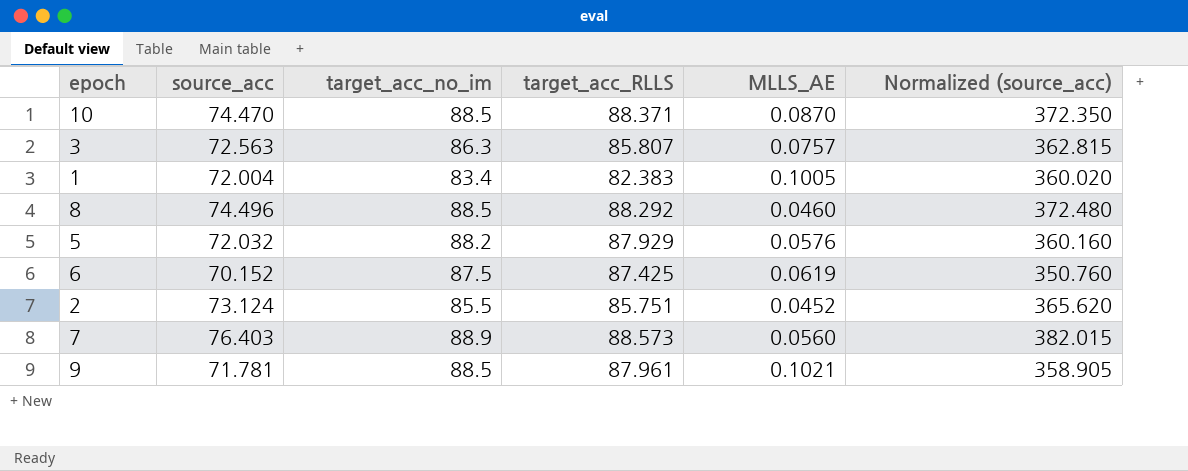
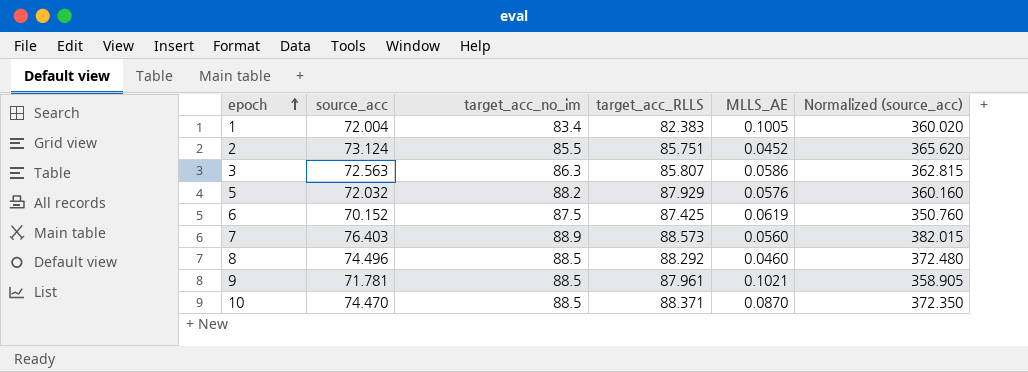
row order: none -> epoch ascending
3 | MLLS_AE: 0.0757 -> 0.0586

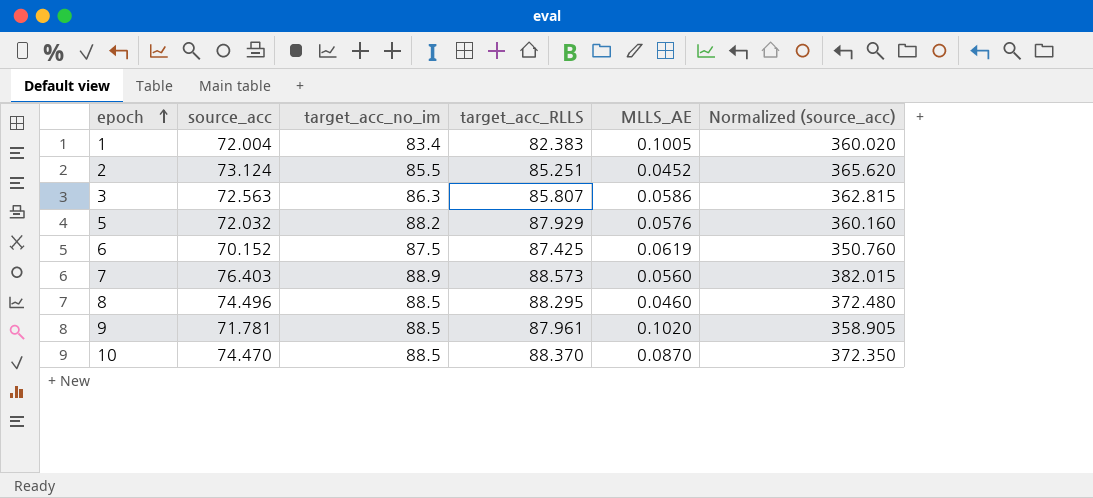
2 | target_acc_RLLS: 85.751 -> 85.251
8 | target_acc_RLLS: 88.292 -> 88.295
9 | MLLS_AE: 0.1021 -> 0.1020
10 | target_acc_RLLS: 88.371 -> 88.370

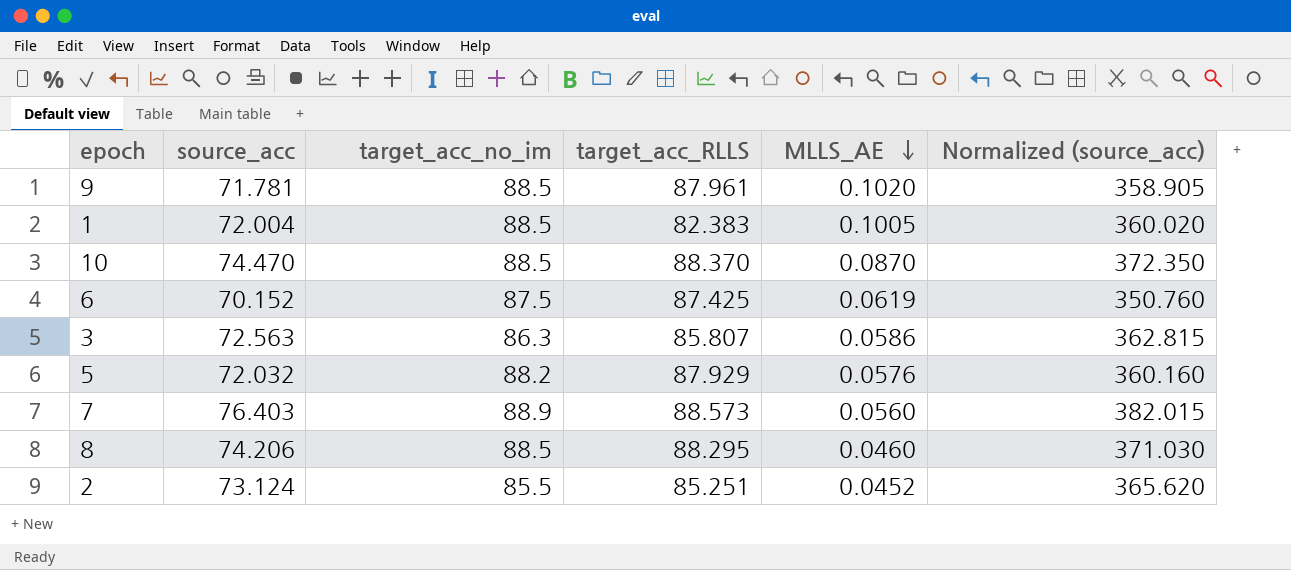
row order: epoch ascending -> MLLS_AE descending
1 | target_acc_no_im: 83.4 -> 88.5
8 | source_acc: 74.496 -> 74.206
8 | Normalized (source_acc): 372.480 -> 371.030

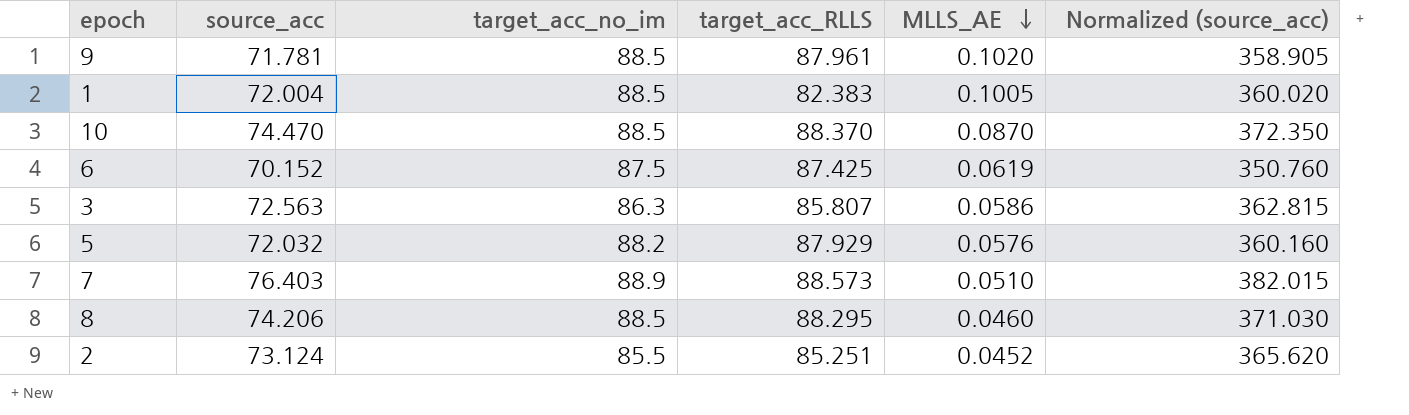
7 | MLLS_AE: 0.0560 -> 0.0510

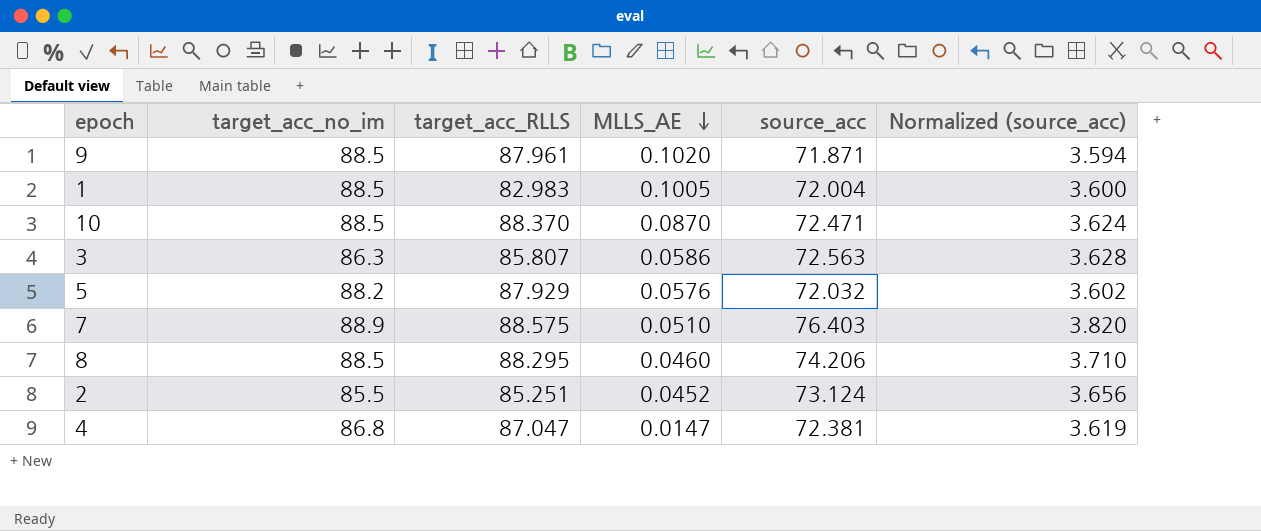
column source_acc | position: 2 -> 5
column Normalized (source_acc) | formula: [source_acc] * 5 -> [source_acc] * 0.05
row 6: 70.152 | 87.5 | 87.425 | 0.0619 | 350.760 -> none
9 | source_acc: 71.781 -> 71.871
1 | target_acc_RLLS: 82.383 -> 82.983
10 | source_acc: 74.470 -> 72.471
7 | target_acc_RLLS: 88.573 -> 88.575
row 4: none -> 86.8 | 87.047 | 0.0147 | 72.381 | 3.619

